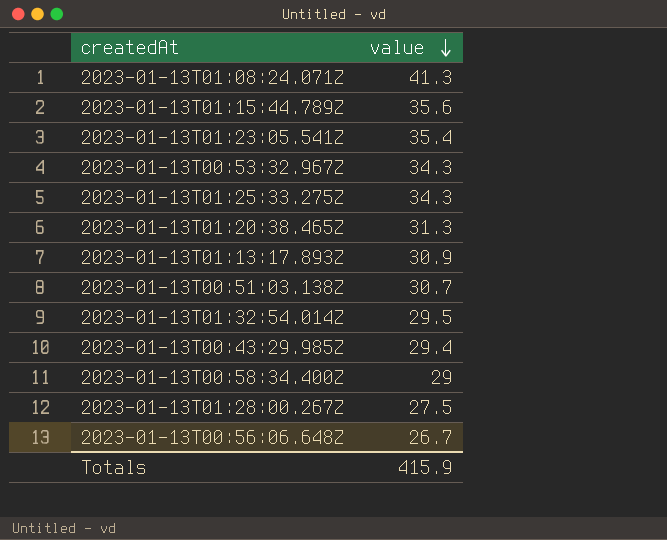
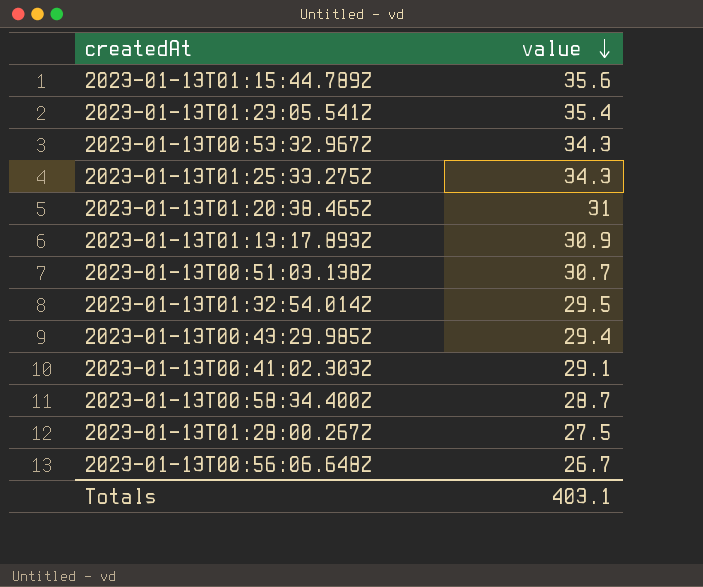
row 2023-01-13T01:08:24.071Z: 41.3 -> none
2023-01-13T01:20:38.465Z | value: 31.3 -> 31
row 2023-01-13T00:41:02.303Z: none -> 29.1
2023-01-13T00:58:34.400Z | value: 29 -> 28.7
Totals | value: 415.9 -> 403.1

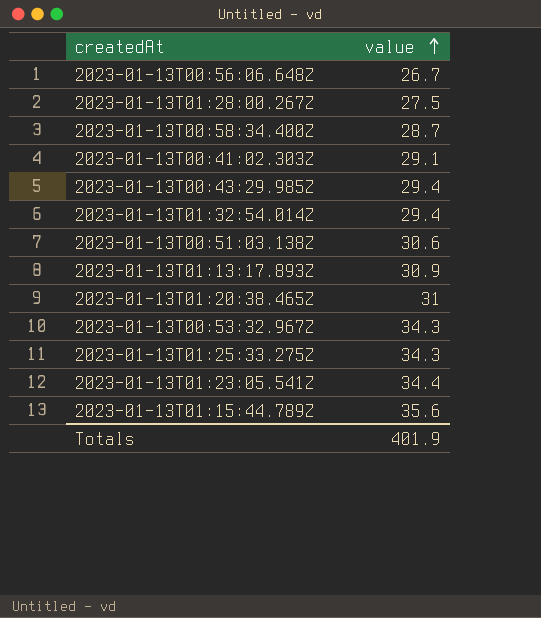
row order: value descending -> value ascending
2023-01-13T01:32:54.014Z | value: 29.5 -> 29.4
2023-01-13T00:51:03.138Z | value: 30.7 -> 30.6
2023-01-13T01:23:05.541Z | value: 35.4 -> 34.4
Totals | value: 403.1 -> 401.9

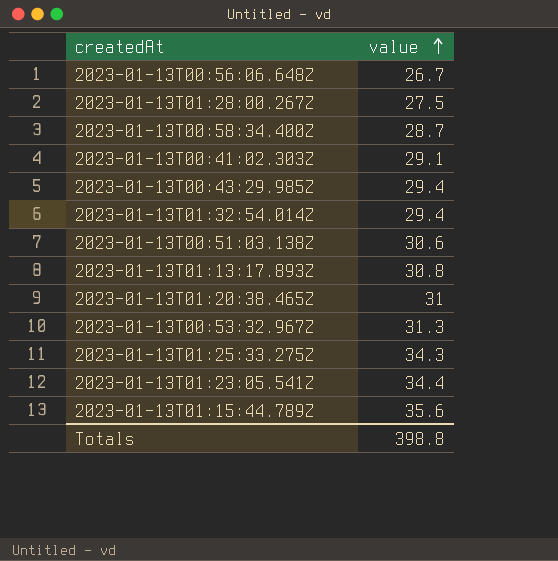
2023-01-13T01:13:17.893Z | value: 30.9 -> 30.8
2023-01-13T00:53:32.967Z | value: 34.3 -> 31.3
Totals | value: 401.9 -> 398.8

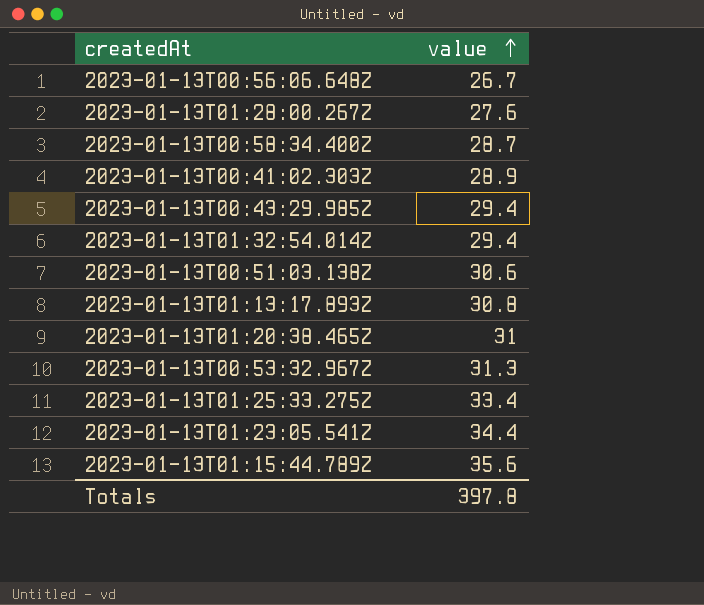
2023-01-13T01:28:00.267Z | value: 27.5 -> 27.6
2023-01-13T00:41:02.303Z | value: 29.1 -> 28.9
2023-01-13T01:25:33.275Z | value: 34.3 -> 33.4
Totals | value: 398.8 -> 397.8

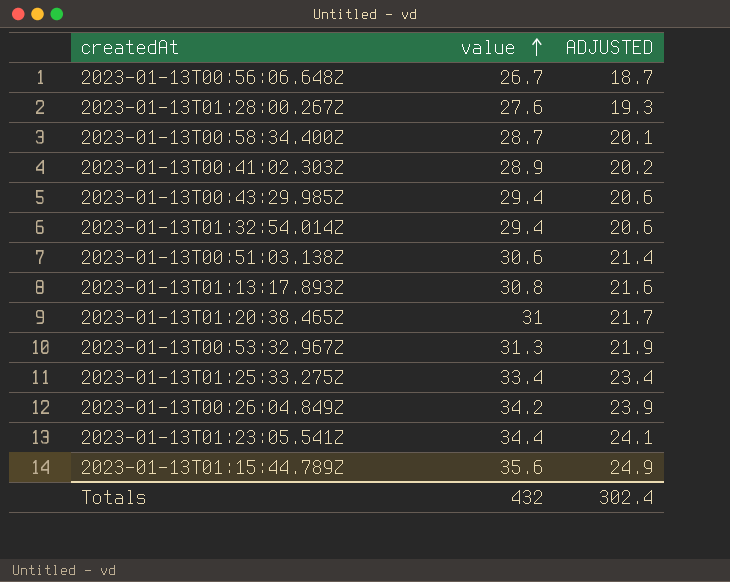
column ADJUSTED | formula: none -> [value] * 0.7
row 2023-01-13T00:26:04.849Z: none -> 34.2 | 23.9
Totals | value: 397.8 -> 432

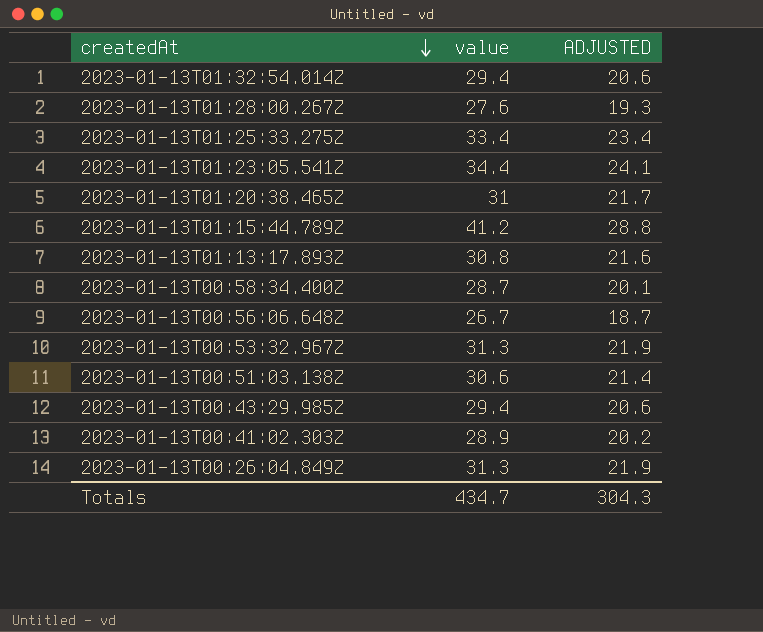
row order: value ascending -> createdAt descending
2023-01-13T01:15:44.789Z | value: 35.6 -> 41.2
2023-01-13T01:15:44.789Z | ADJUSTED: 24.9 -> 28.8
2023-01-13T00:26:04.849Z | value: 34.2 -> 31.3
2023-01-13T00:26:04.849Z | ADJUSTED: 23.9 -> 21.9
Totals | value: 432 -> 434.7
Totals | ADJUSTED: 302.4 -> 304.3

